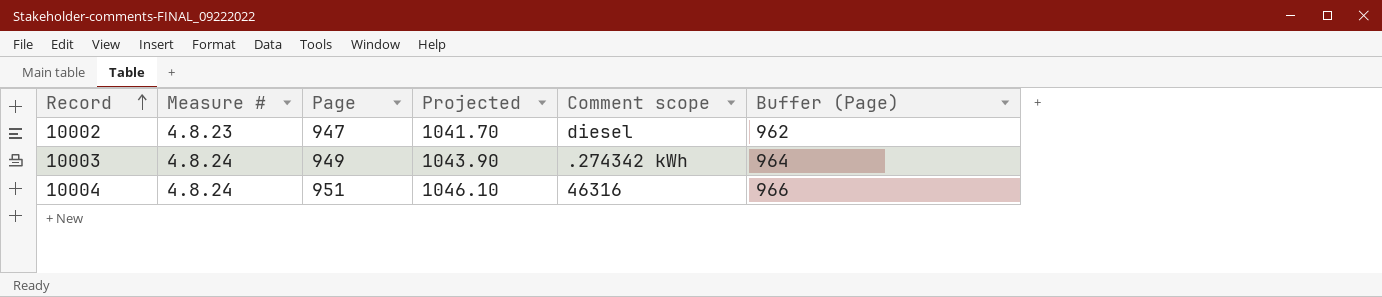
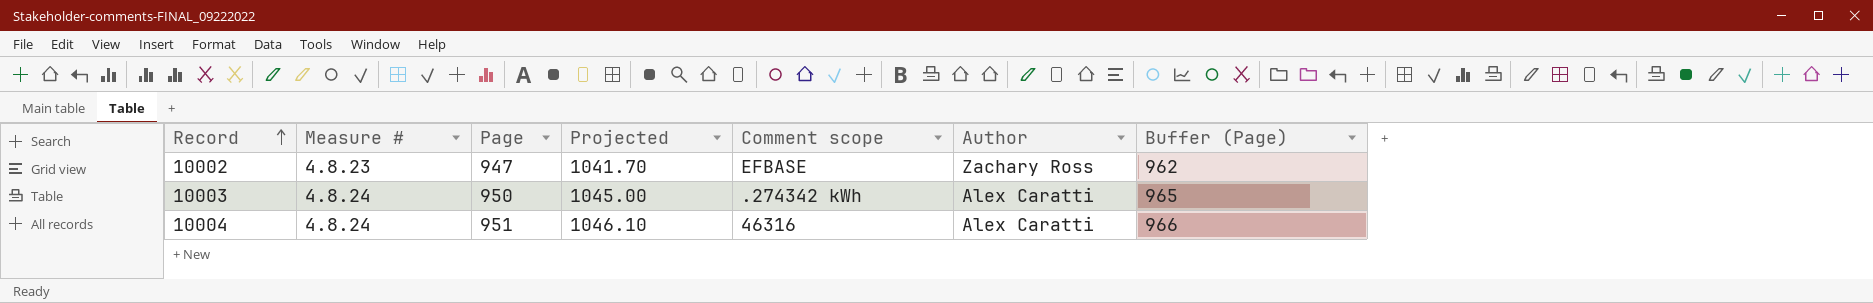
column Author | position: none -> 6
10002 | Comment scope: diesel -> EFBASE
10003 | Page: 949 -> 950
10003 | Projected: 1043.90 -> 1045.00
10003 | Buffer (Page): 964 -> 965

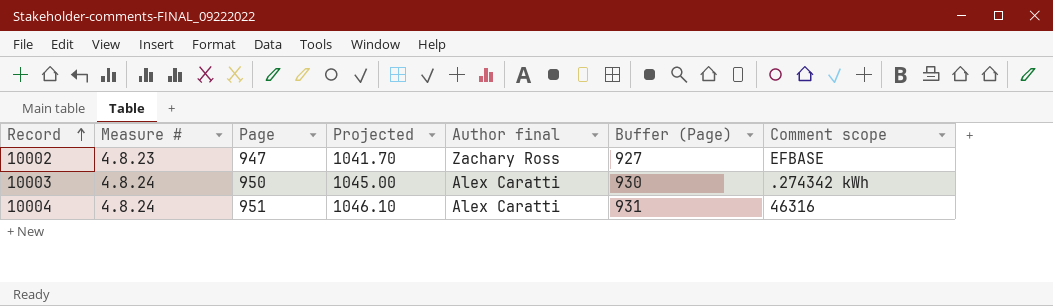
column name: Author -> Author final
column Buffer (Page) | formula: [Page] + 15 -> [Page] - 20
column Comment scope | position: 5 -> 7

